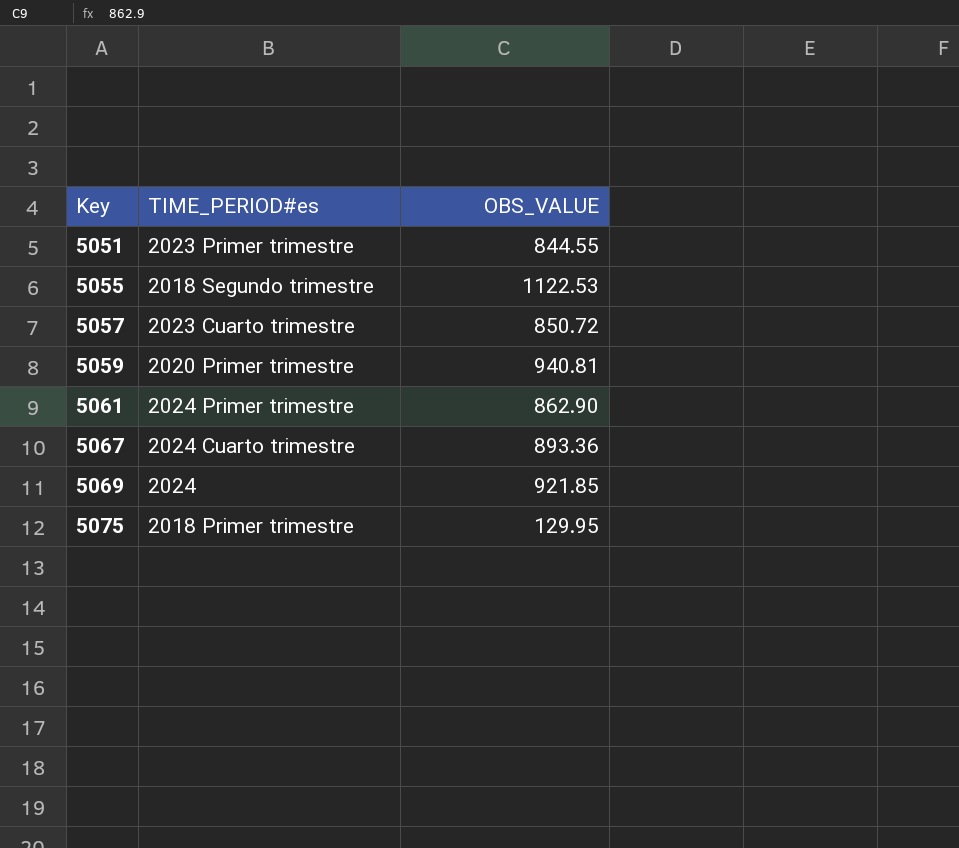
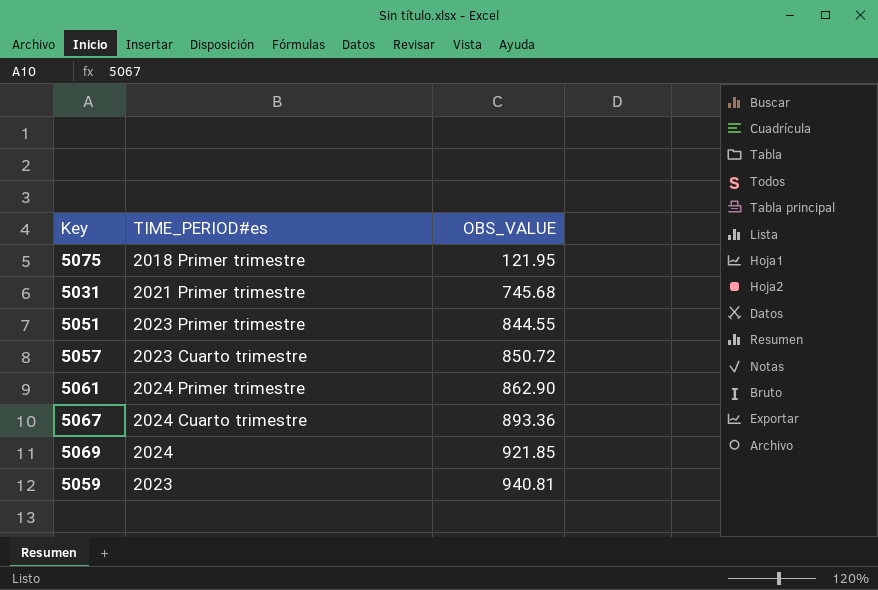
row order: Key ascending -> OBS_VALUE ascending
row 5055: 2018 Segundo trimestre | 1122.53 -> none
5075 | OBS_VALUE: 129.95 -> 121.95
row 5031: none -> 2021 Primer trimestre | 745.68
5059 | TIME_PERIOD#es: 2020 Primer trimestre -> 2023

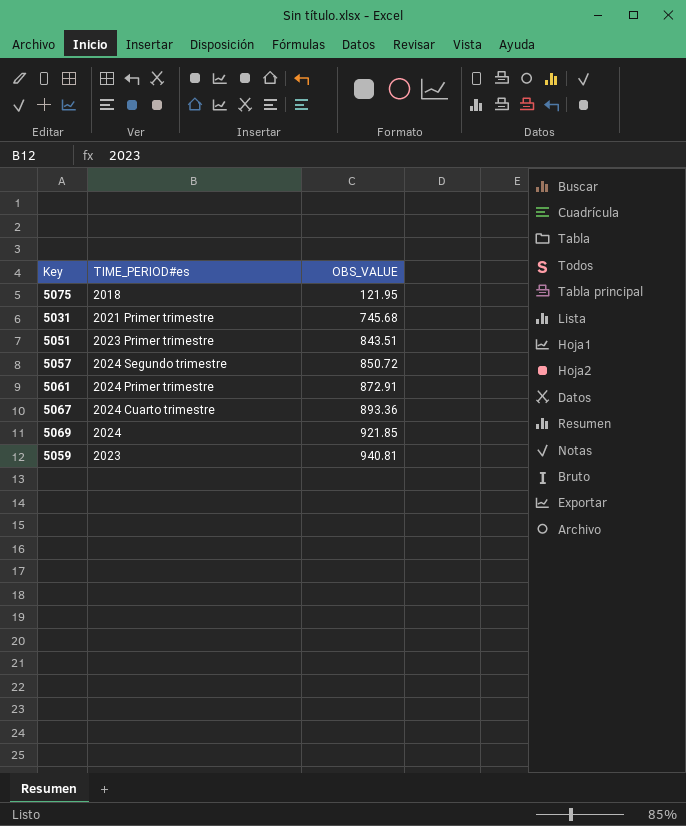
5075 | TIME_PERIOD#es: 2018 Primer trimestre -> 2018
5051 | OBS_VALUE: 844.55 -> 843.51
5057 | TIME_PERIOD#es: 2023 Cuarto trimestre -> 2024 Segundo trimestre
5061 | OBS_VALUE: 862.90 -> 872.91

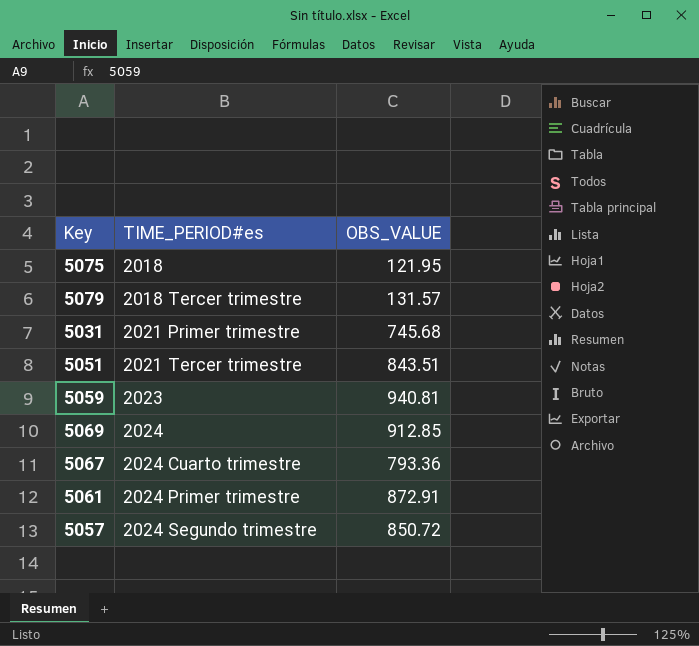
row order: OBS_VALUE ascending -> TIME_PERIOD#es ascending
row 5079: none -> 2018 Tercer trimestre | 131.57
5051 | TIME_PERIOD#es: 2023 Primer trimestre -> 2021 Tercer trimestre
5069 | OBS_VALUE: 921.85 -> 912.85
5067 | OBS_VALUE: 893.36 -> 793.36

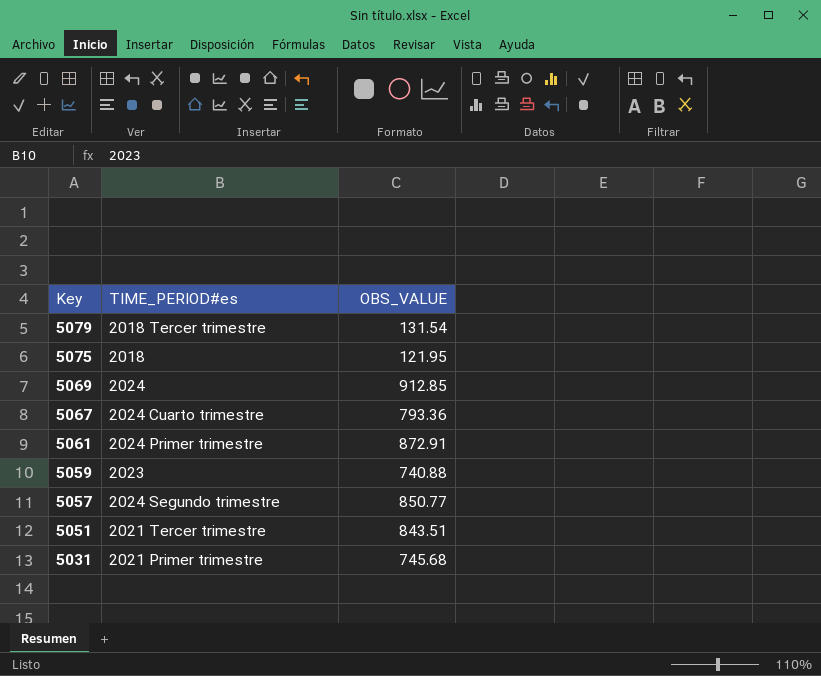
row order: TIME_PERIOD#es ascending -> Key descending
5079 | OBS_VALUE: 131.57 -> 131.54
5059 | OBS_VALUE: 940.81 -> 740.88
5057 | OBS_VALUE: 850.72 -> 850.77

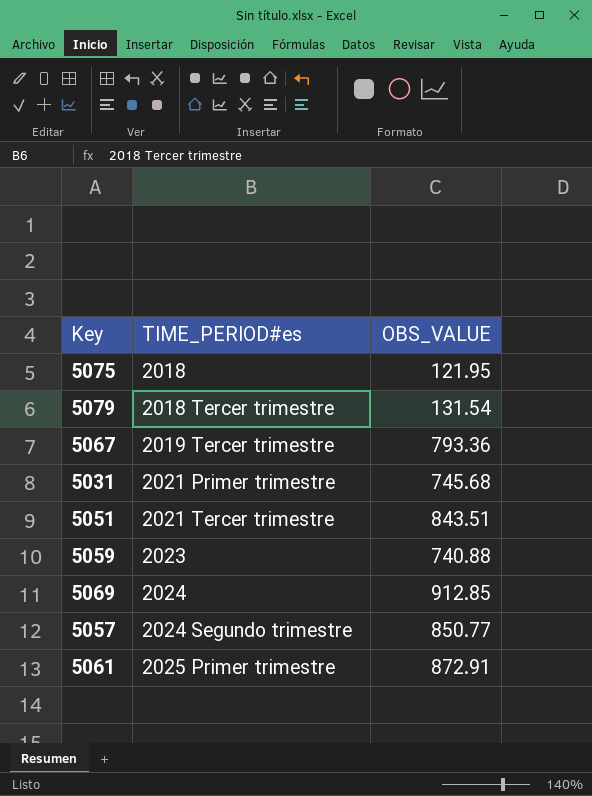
row order: Key descending -> TIME_PERIOD#es ascending
5067 | TIME_PERIOD#es: 2024 Cuarto trimestre -> 2019 Tercer trimestre
5061 | TIME_PERIOD#es: 2024 Primer trimestre -> 2025 Primer trimestre

